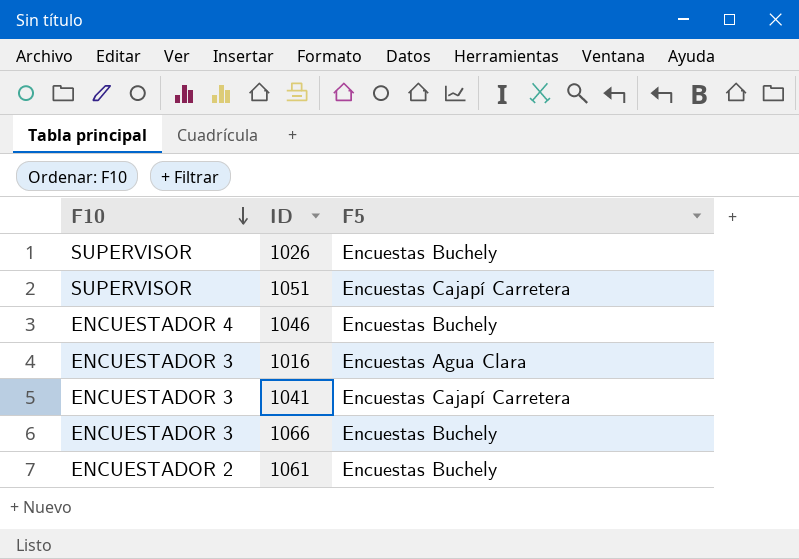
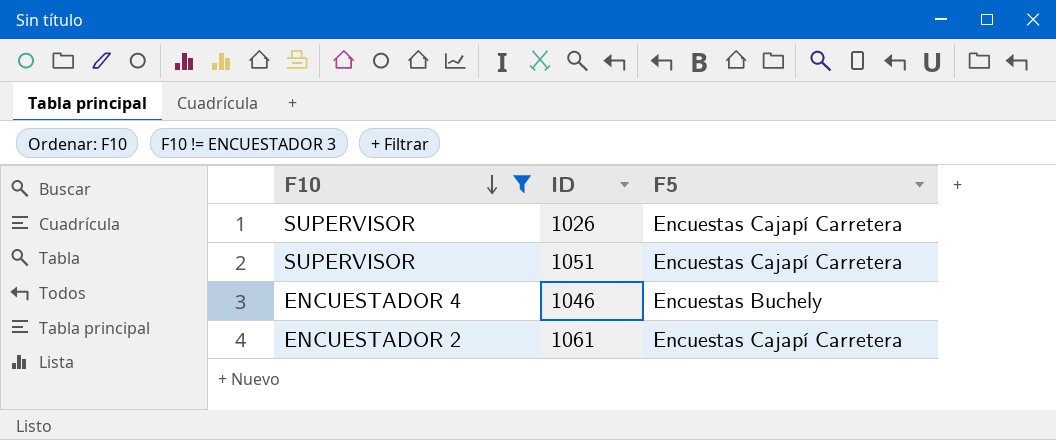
filter: none -> F10 != ENCUESTADOR 3
1026 | F5: Encuestas Buchely -> Encuestas Cajapí Carretera
1061 | F5: Encuestas Buchely -> Encuestas Cajapí Carretera

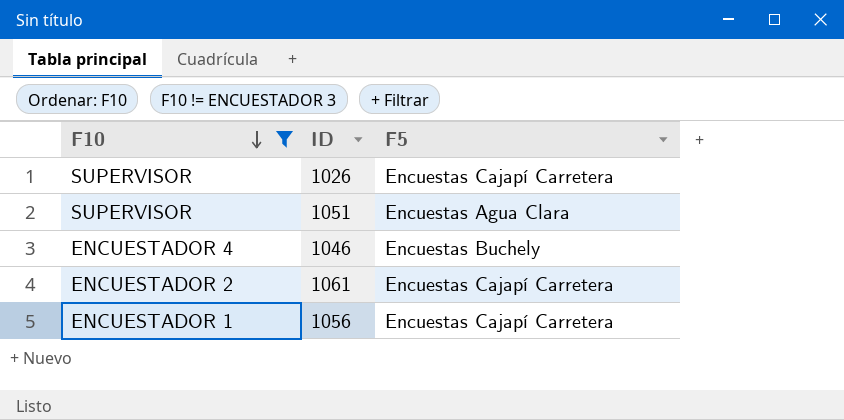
1051 | F5: Encuestas Cajapí Carretera -> Encuestas Agua Clara
row 1056: none -> ENCUESTADOR 1 | Encuestas Cajapí Carretera

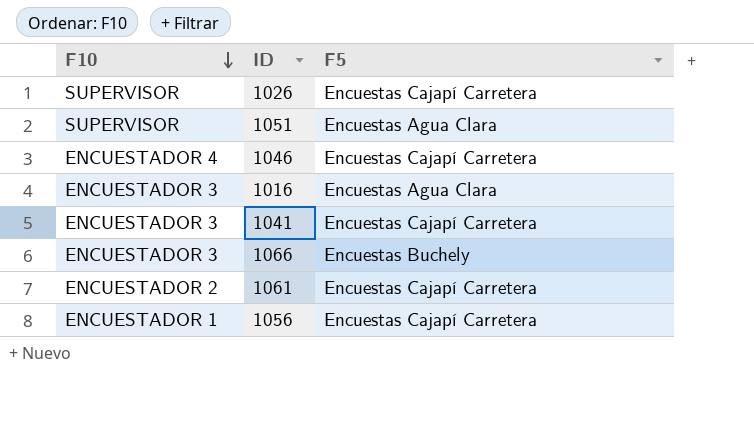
filter: F10 != ENCUESTADOR 3 -> none
1046 | F5: Encuestas Buchely -> Encuestas Cajapí Carretera

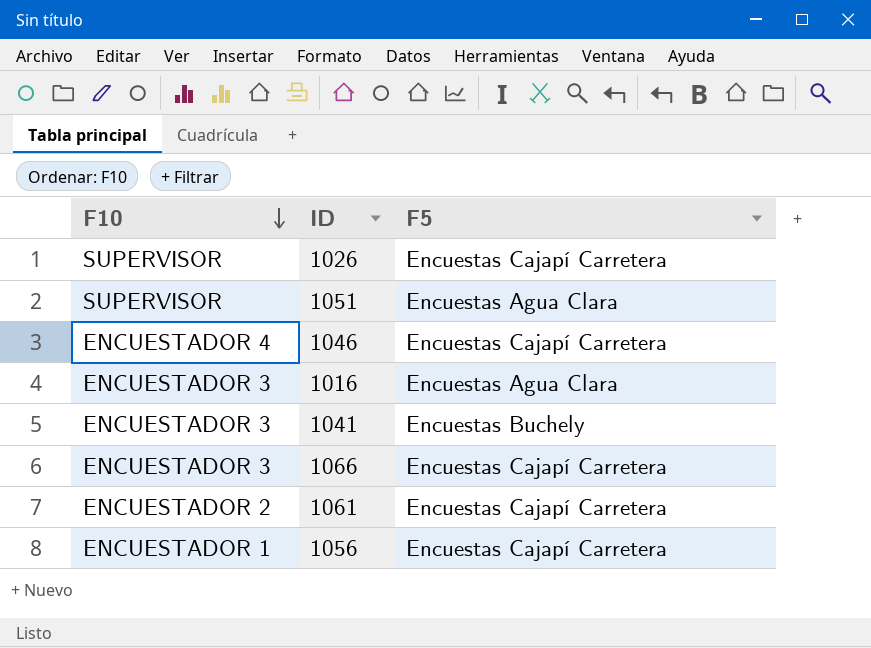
1041 | F5: Encuestas Cajapí Carretera -> Encuestas Buchely
1066 | F5: Encuestas Buchely -> Encuestas Cajapí Carretera

